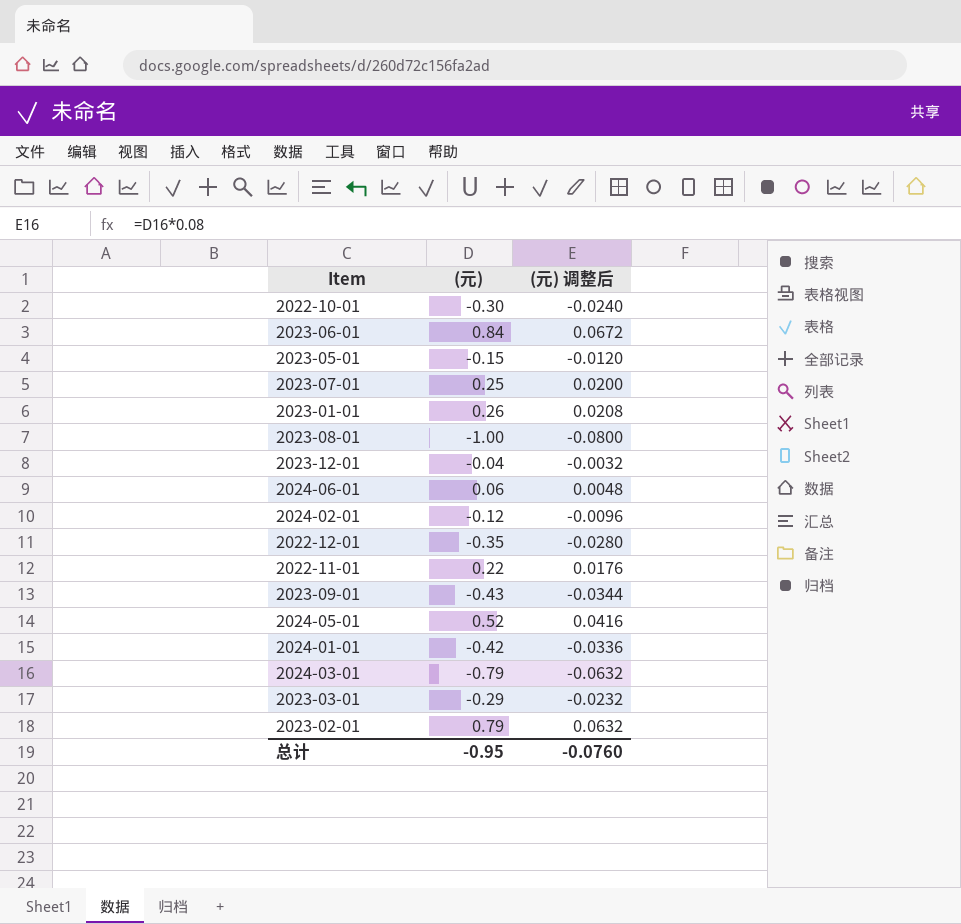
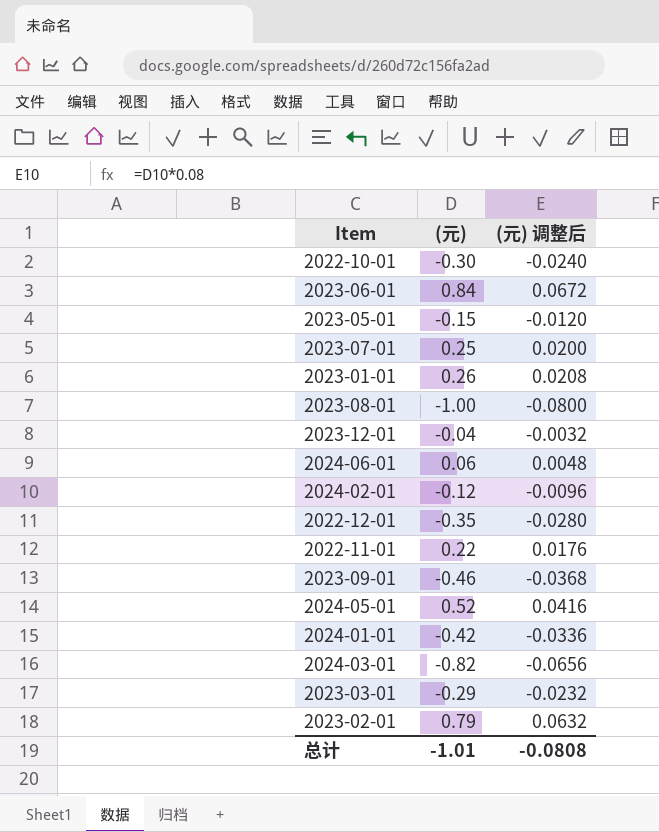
2023-09-01 | (元): -0.43 -> -0.46
2023-09-01 | (元) 调整后: -0.0344 -> -0.0368
2024-03-01 | (元): -0.79 -> -0.82
2024-03-01 | (元) 调整后: -0.0632 -> -0.0656
总计 | (元): -0.95 -> -1.01
总计 | (元) 调整后: -0.0760 -> -0.0808

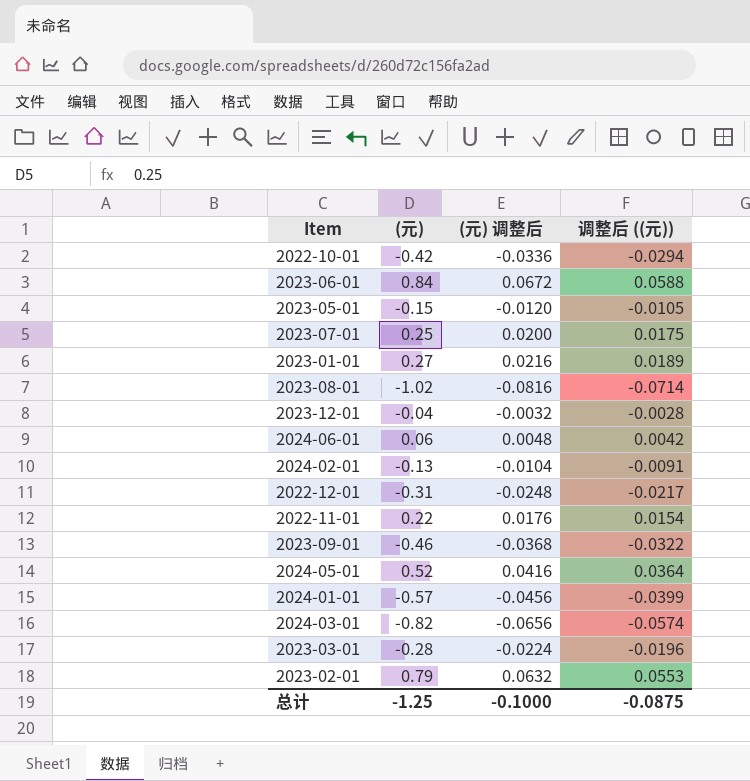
column 调整后 ((元)) | formula: none -> [(元)] * 0.07
2022-10-01 | (元): -0.30 -> -0.42
2022-10-01 | (元) 调整后: -0.0240 -> -0.0336
2023-01-01 | (元): 0.26 -> 0.27
2023-01-01 | (元) 调整后: 0.0208 -> 0.0216
2023-08-01 | (元): -1.00 -> -1.02
2023-08-01 | (元) 调整后: -0.0800 -> -0.0816
2024-02-01 | (元): -0.12 -> -0.13
2024-02-01 | (元) 调整后: -0.0096 -> -0.0104
2022-12-01 | (元): -0.35 -> -0.31
2022-12-01 | (元) 调整后: -0.0280 -> -0.0248
2024-01-01 | (元): -0.42 -> -0.57
2024-01-01 | (元) 调整后: -0.0336 -> -0.0456
2023-03-01 | (元): -0.29 -> -0.28
2023-03-01 | (元) 调整后: -0.0232 -> -0.0224
总计 | (元): -1.01 -> -1.25
总计 | (元) 调整后: -0.0808 -> -0.1000

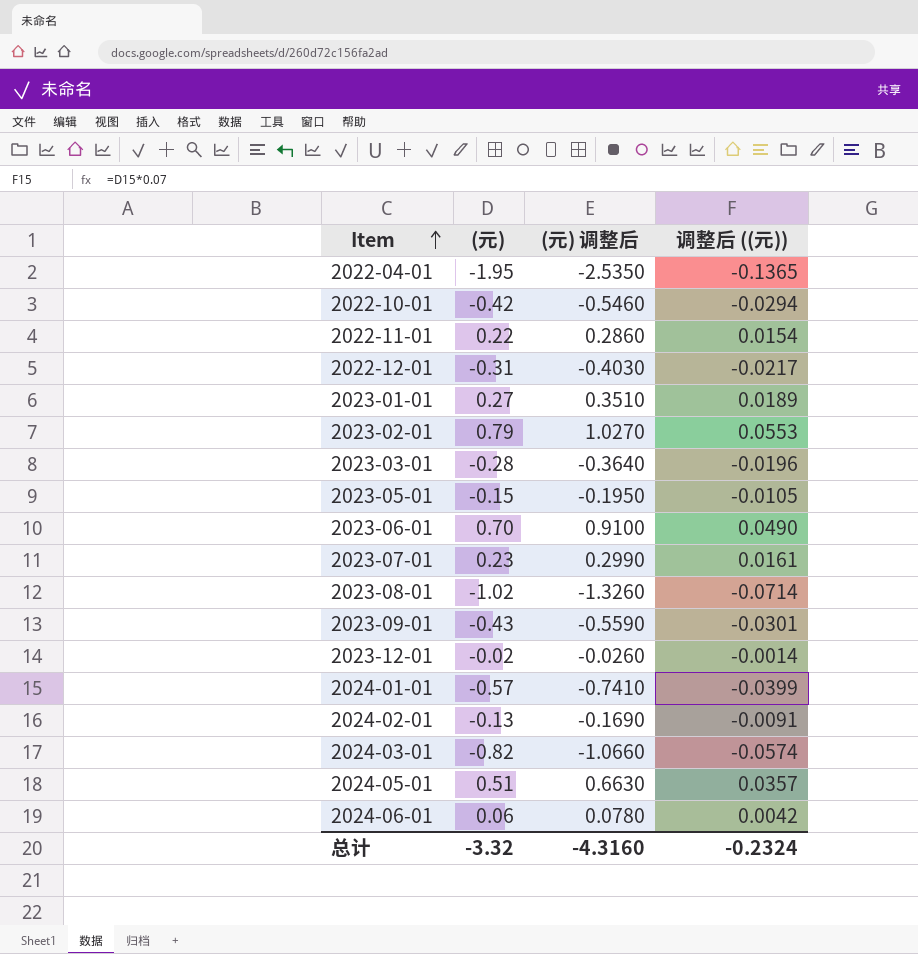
row order: none -> Item ascending
column (元) 调整后 | formula: [(元)] * 0.08 -> [(元)] * 1.3
row 2022-04-01: none -> -1.95 | -2.5350 | -0.1365
2023-06-01 | (元): 0.84 -> 0.70
2023-06-01 | 调整后 ((元)): 0.0588 -> 0.0490
2023-07-01 | (元): 0.25 -> 0.23
2023-07-01 | 调整后 ((元)): 0.0175 -> 0.0161
2023-09-01 | (元): -0.46 -> -0.43
2023-09-01 | 调整后 ((元)): -0.0322 -> -0.0301
2023-12-01 | (元): -0.04 -> -0.02
2023-12-01 | 调整后 ((元)): -0.0028 -> -0.0014
2024-05-01 | (元): 0.52 -> 0.51
2024-05-01 | 调整后 ((元)): 0.0364 -> 0.0357
总计 | (元): -1.25 -> -3.32
总计 | (元) 调整后: -0.1000 -> -4.3160
总计 | 调整后 ((元)): -0.0875 -> -0.2324

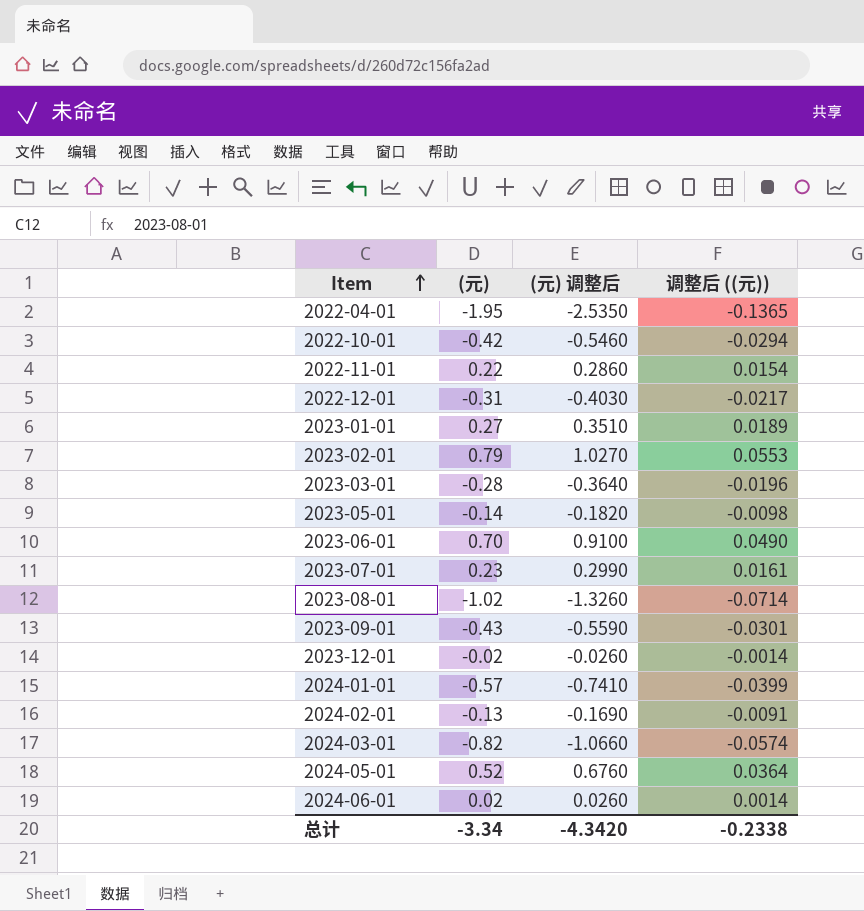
2023-05-01 | (元): -0.15 -> -0.14
2023-05-01 | (元) 调整后: -0.1950 -> -0.1820
2023-05-01 | 调整后 ((元)): -0.0105 -> -0.0098
2024-05-01 | (元): 0.51 -> 0.52
2024-05-01 | (元) 调整后: 0.6630 -> 0.6760
2024-05-01 | 调整后 ((元)): 0.0357 -> 0.0364
2024-06-01 | (元): 0.06 -> 0.02
2024-06-01 | (元) 调整后: 0.0780 -> 0.0260
2024-06-01 | 调整后 ((元)): 0.0042 -> 0.0014
总计 | (元): -3.32 -> -3.34
总计 | (元) 调整后: -4.3160 -> -4.3420
总计 | 调整后 ((元)): -0.2324 -> -0.2338

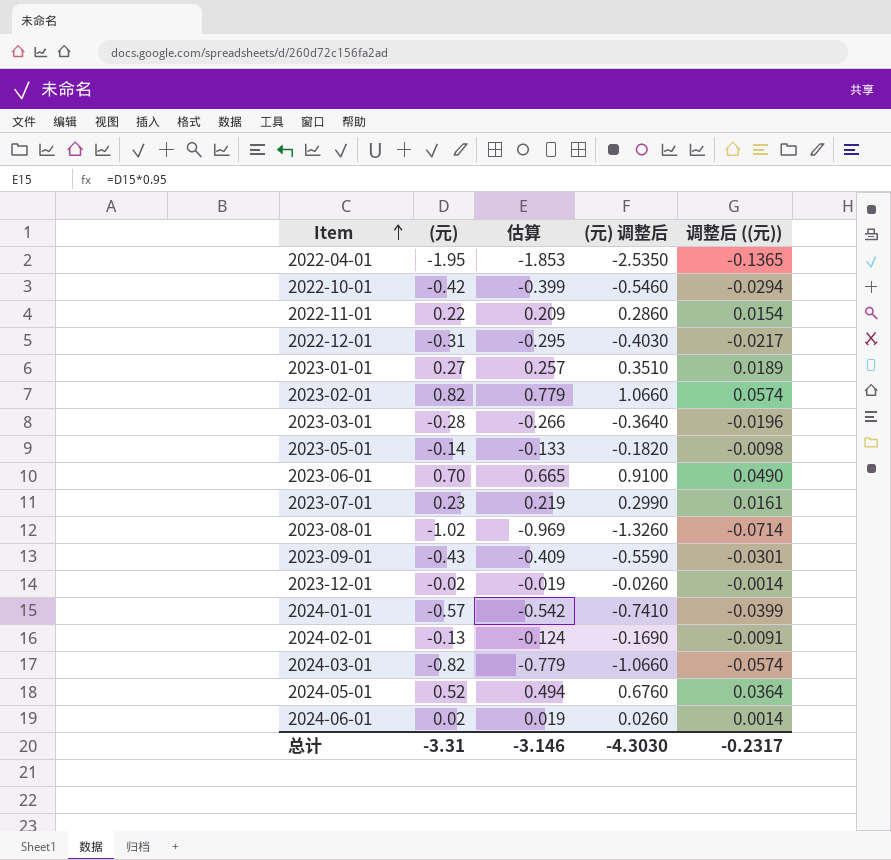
column 估算 | formula: none -> [(元)] * 0.95
2023-02-01 | (元): 0.79 -> 0.82
2023-02-01 | (元) 调整后: 1.0270 -> 1.0660
2023-02-01 | 调整后 ((元)): 0.0553 -> 0.0574
总计 | (元): -3.34 -> -3.31
总计 | (元) 调整后: -4.3420 -> -4.3030
总计 | 调整后 ((元)): -0.2338 -> -0.2317

